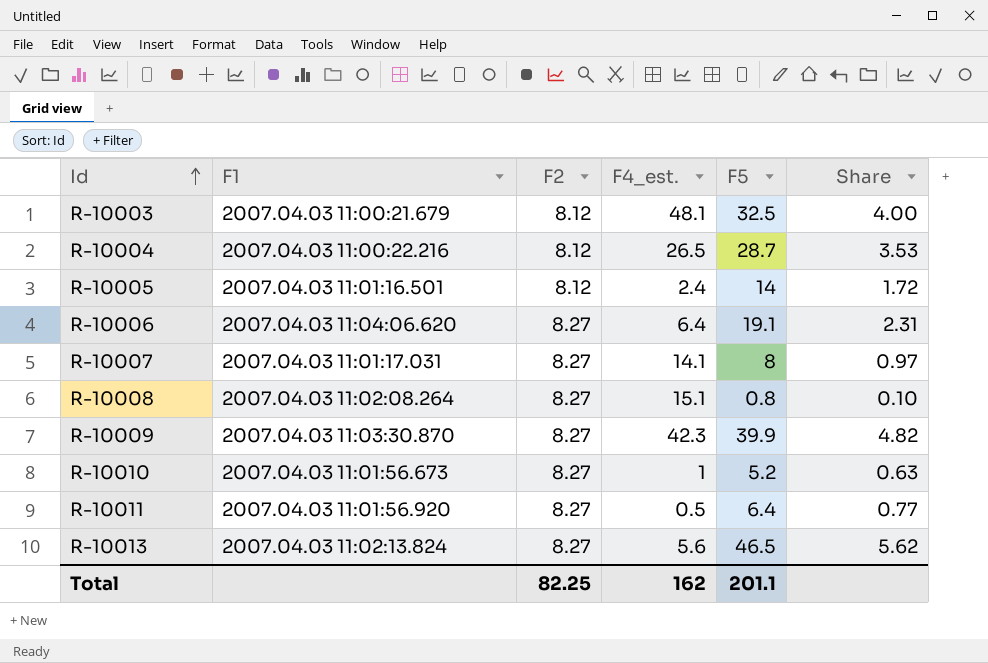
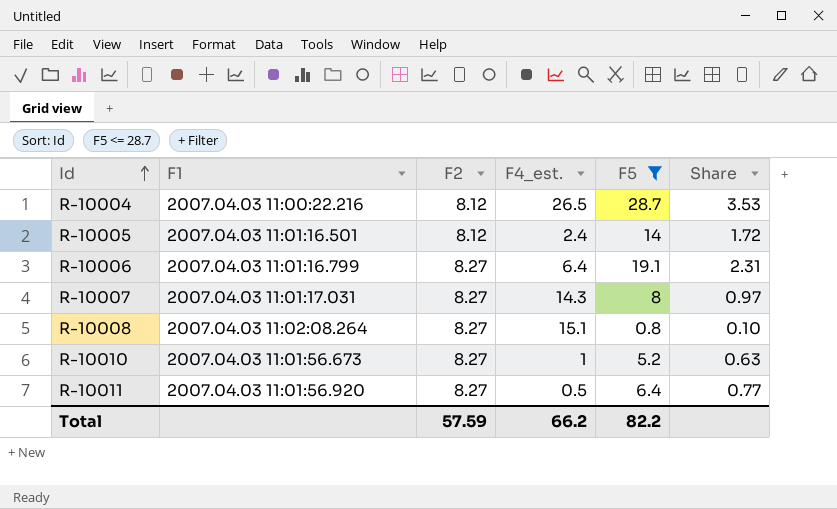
filter: none -> F5 <= 28.7
R-10006 | F1: 2007.04.03 11:04:06.620 -> 2007.04.03 11:01:16.799
R-10007 | F4_est.: 14.1 -> 14.3
Total | F2: 82.25 -> 57.59
Total | F4_est.: 162 -> 66.2
Total | F5: 201.1 -> 82.2

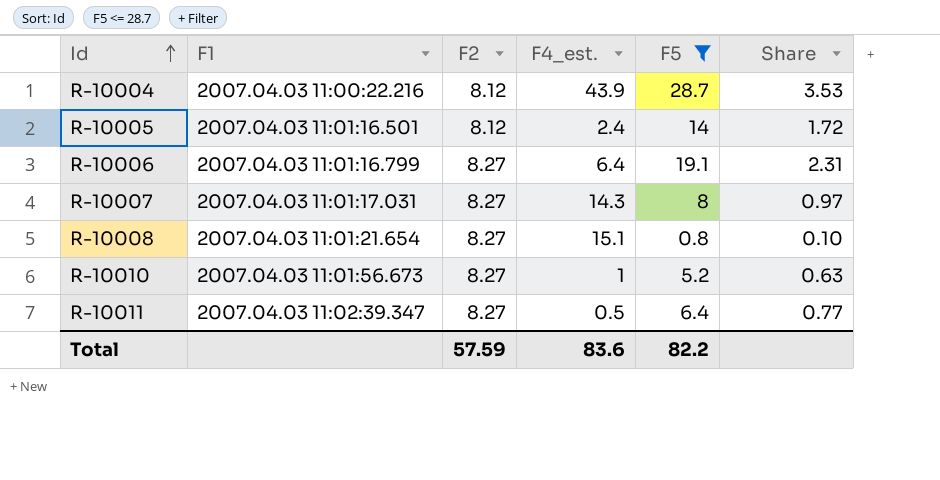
R-10004 | F4_est.: 26.5 -> 43.9
R-10008 | F1: 2007.04.03 11:02:08.264 -> 2007.04.03 11:01:21.654
R-10011 | F1: 2007.04.03 11:01:56.920 -> 2007.04.03 11:02:39.347
Total | F4_est.: 66.2 -> 83.6

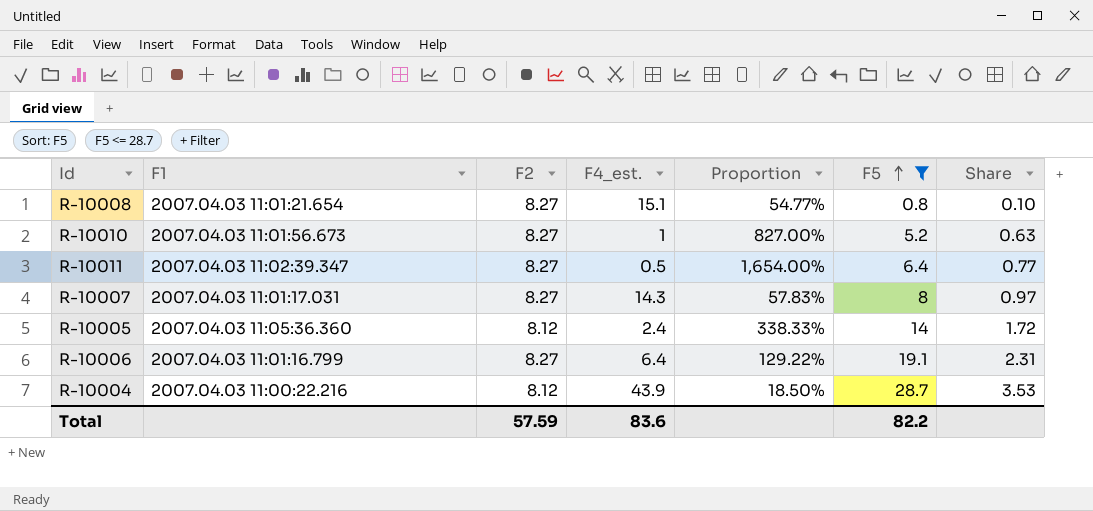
row order: Id ascending -> F5 ascending
column Proportion | formula: none -> [F2] / [F4_est.]
R-10005 | F1: 2007.04.03 11:01:16.501 -> 2007.04.03 11:05:36.360

